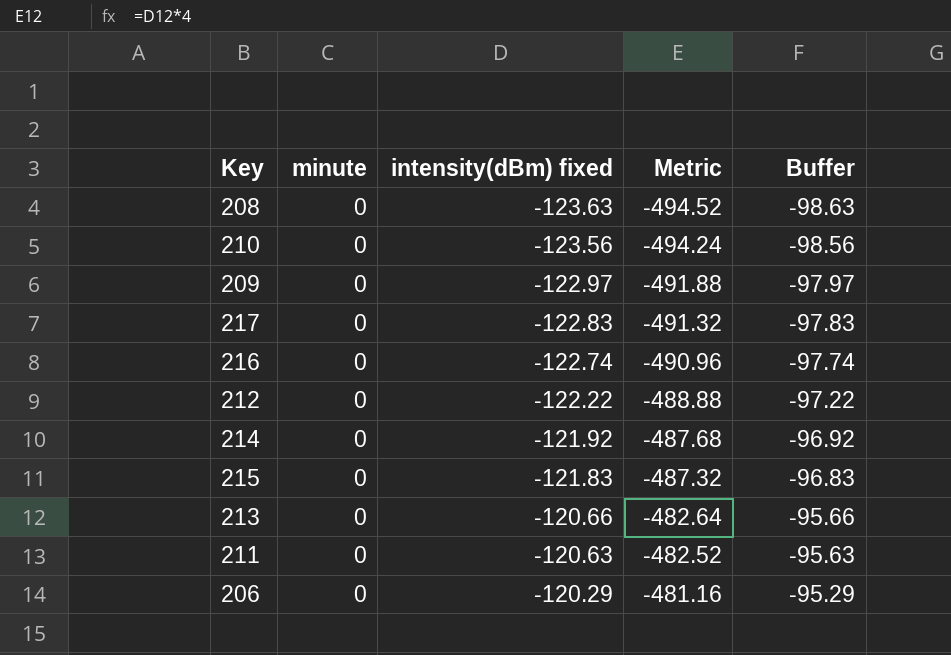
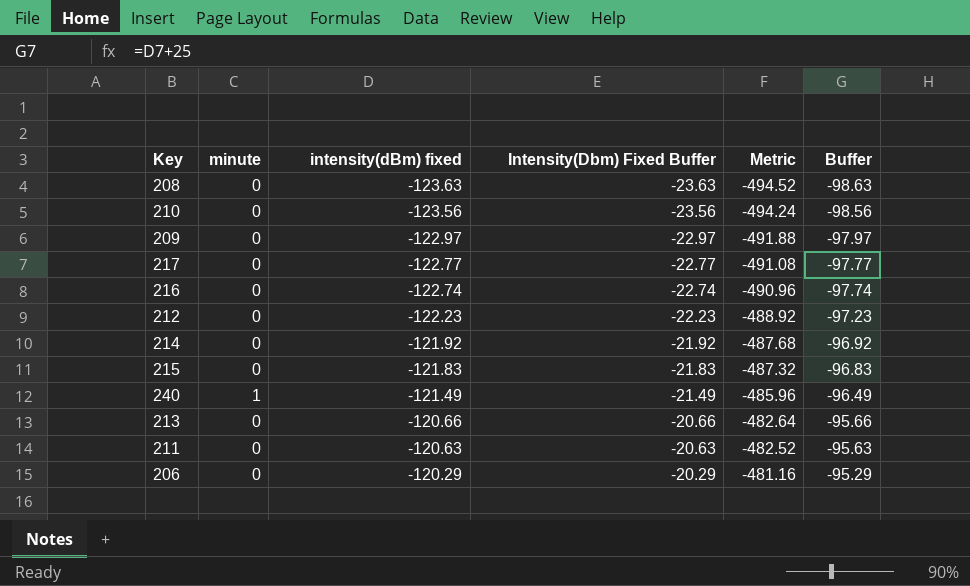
column Intensity(Dbm) Fixed Buffer | formula: none -> [intensity(dBm) fixed] + 100
217 | intensity(dBm) fixed: -122.83 -> -122.77
217 | Metric: -491.32 -> -491.08
217 | Buffer: -97.83 -> -97.77
212 | intensity(dBm) fixed: -122.22 -> -122.23
212 | Metric: -488.88 -> -488.92
212 | Buffer: -97.22 -> -97.23
row 240: none -> 1 | -121.49 | -21.49 | -485.96 | -96.49

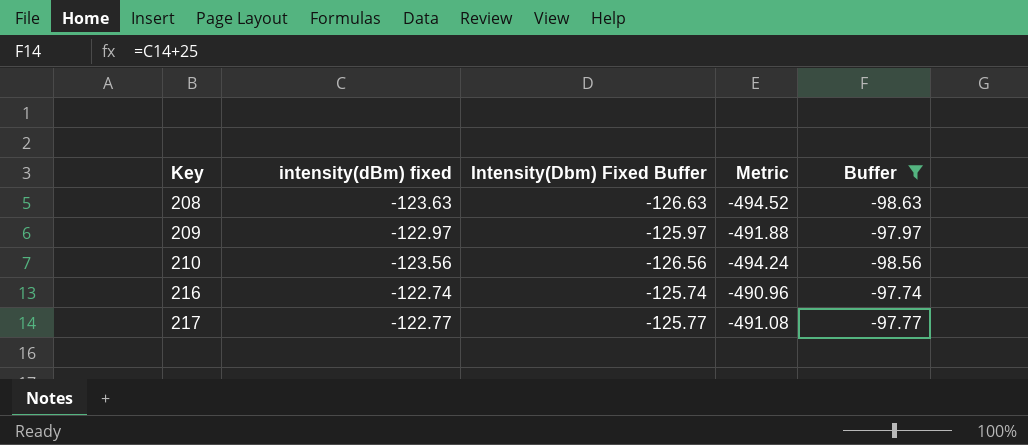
filter: none -> Buffer <= -97.74
row order: intensity(dBm) fixed ascending -> Key ascending
column minute | position: 2 -> none
column Intensity(Dbm) Fixed Buffer | formula: [intensity(dBm) fixed] + 100 -> [intensity(dBm) fixed] - 3

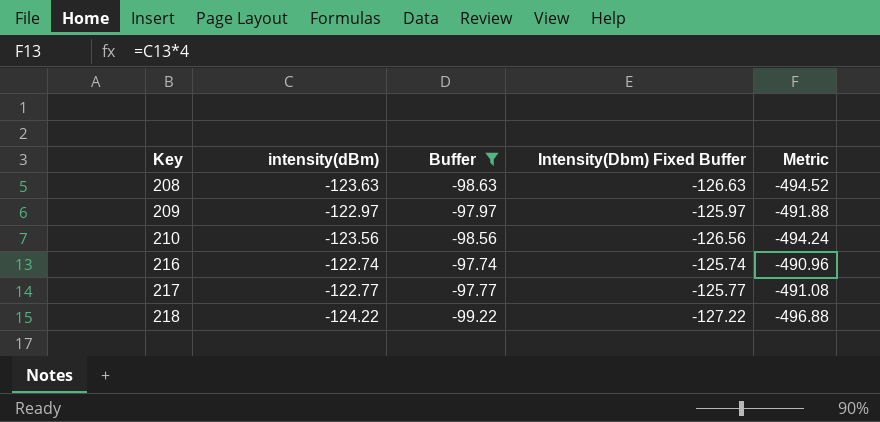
column name: intensity(dBm) fixed -> intensity(dBm)
column Buffer | position: 5 -> 3
row 218: none -> -124.22 | -99.22 | -127.22 | -496.88

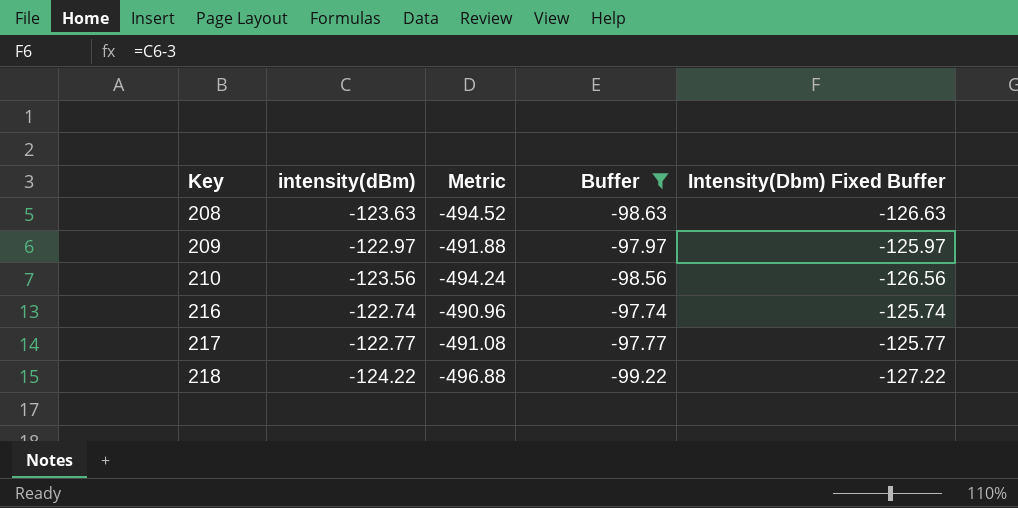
column Metric | position: 5 -> 3

